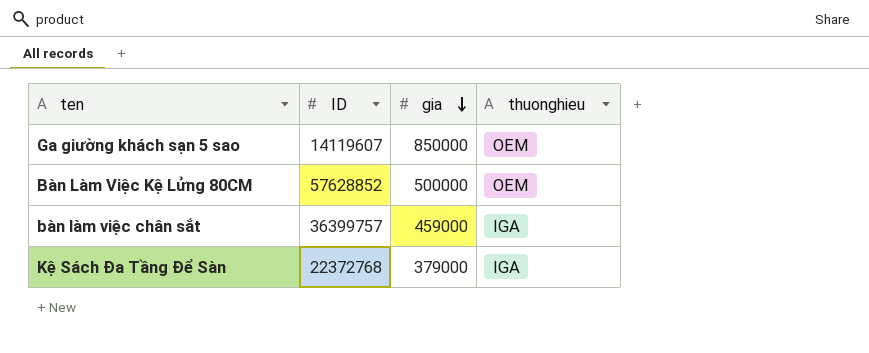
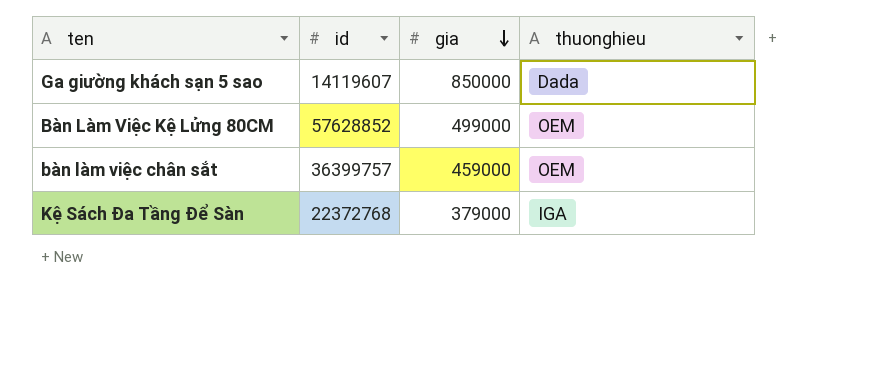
column name: ID -> id
Ga giường khách sạn 5 sao | thuonghieu: OEM -> Dada
Bàn Làm Việc Kệ Lửng 80CM | gia: 500000 -> 499000
bàn làm việc chân sắt | thuonghieu: IGA -> OEM

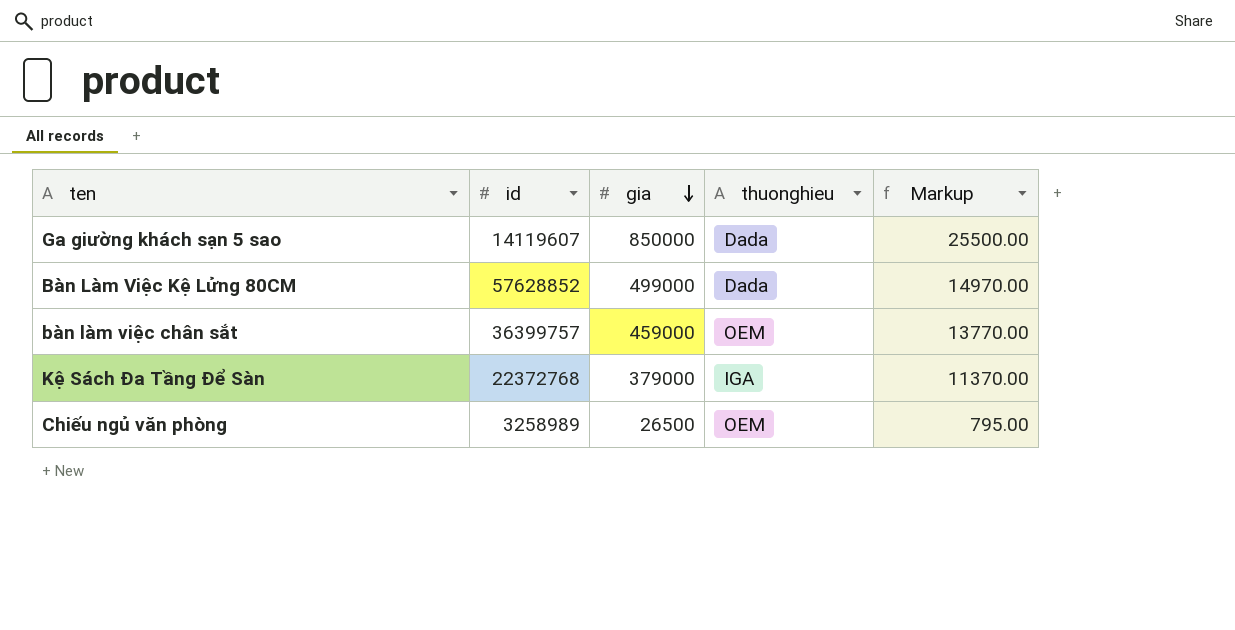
column Markup | formula: none -> [gia] * 0.03
Bàn Làm Việc Kệ Lửng 80CM | thuonghieu: OEM -> Dada
row Chiếu ngủ văn phòng: none -> 3258989 | 26500 | OEM | 795.00

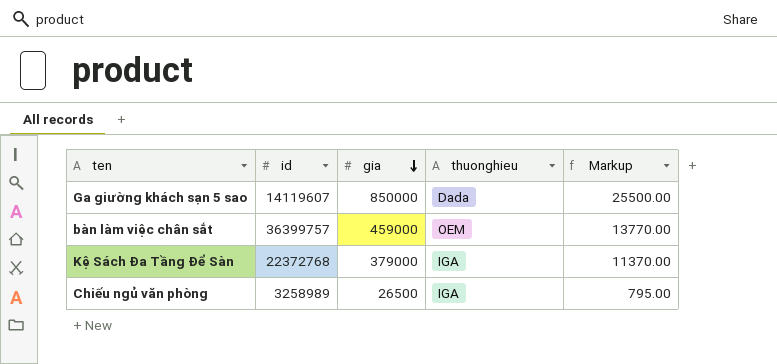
row Bàn Làm Việc Kệ Lửng 80CM: 57628852 | 499000 | Dada | 14970.00 -> none
Chiếu ngủ văn phòng | thuonghieu: OEM -> IGA

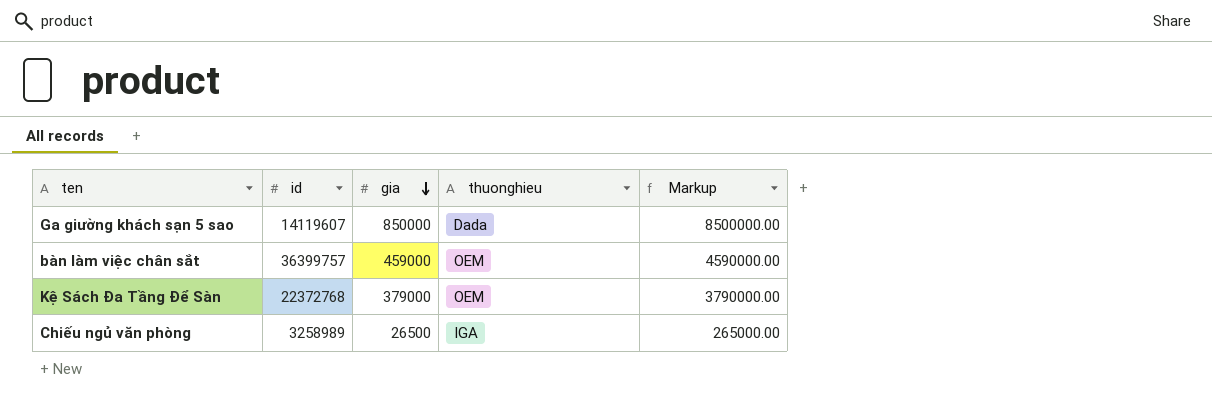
column Markup | formula: [gia] * 0.03 -> [gia] * 10
Kệ Sách Đa Tầng Để Sàn | thuonghieu: IGA -> OEM

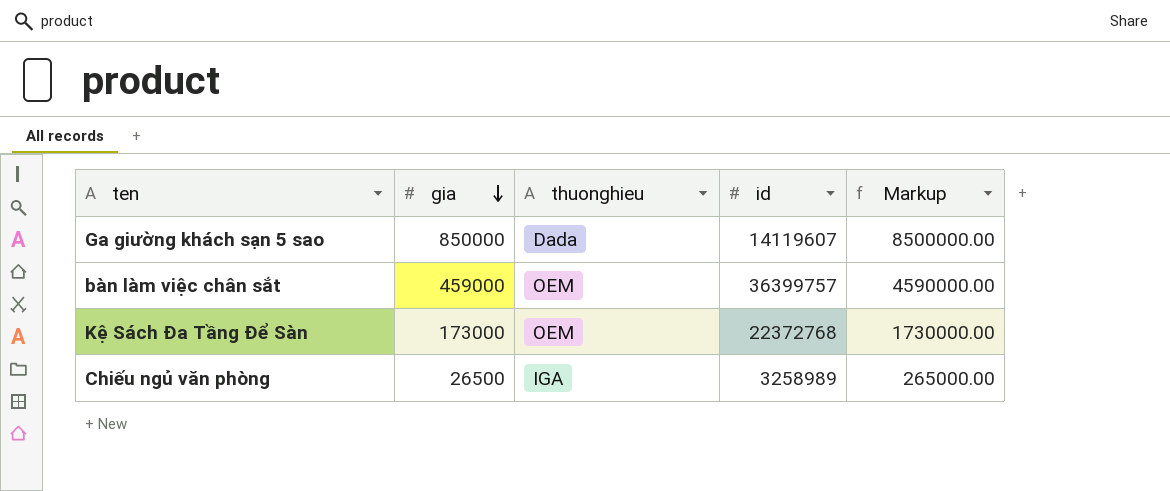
column id | position: 2 -> 4
Kệ Sách Đa Tầng Để Sàn | gia: 379000 -> 173000
Kệ Sách Đa Tầng Để Sàn | Markup: 3790000.00 -> 1730000.00

